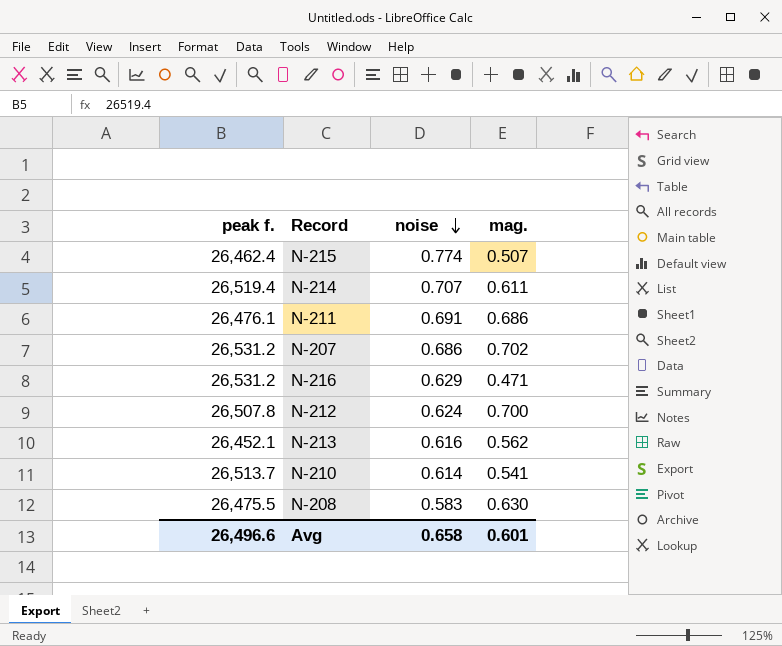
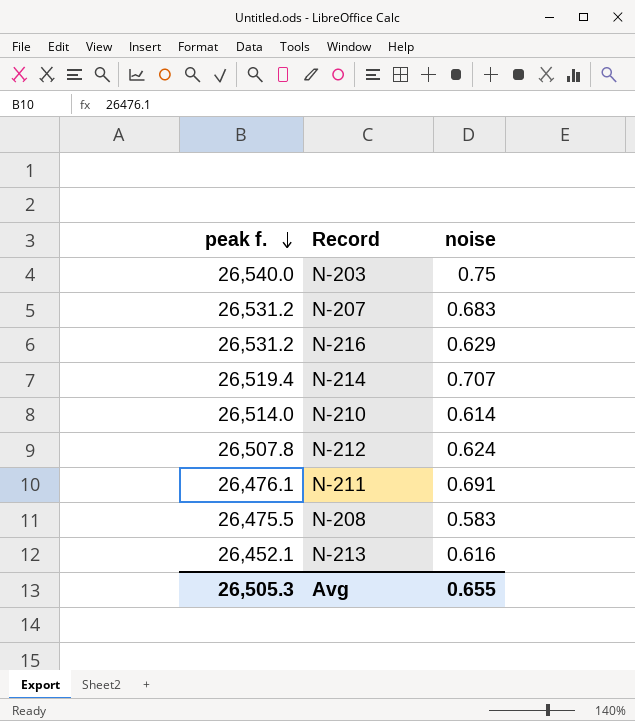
row order: noise descending -> peak f. descending
column mag. | position: 4 -> none
row N-215: 26,462.4 | 0.774 | 0.507 -> none
row N-203: none -> 26,540.0 | 0.75
N-207 | noise: 0.686 -> 0.683
N-210 | peak f.: 26,513.7 -> 26,514.0
Avg | peak f.: 26,496.6 -> 26,505.3
Avg | noise: 0.658 -> 0.655

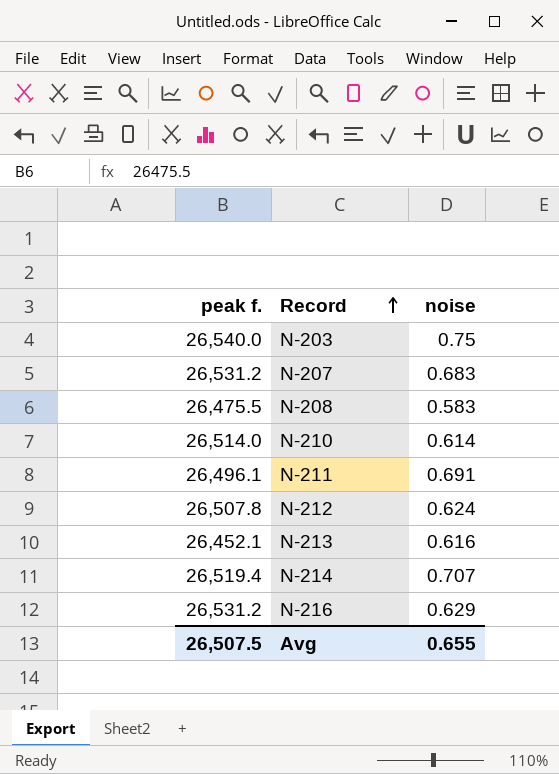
row order: peak f. descending -> Record ascending
N-211 | peak f.: 26,476.1 -> 26,496.1
Avg | peak f.: 26,505.3 -> 26,507.5

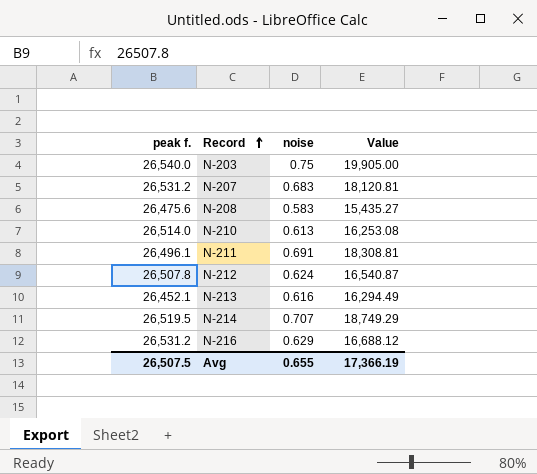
column Value | formula: none -> [peak f.] * [noise]
N-208 | peak f.: 26,475.5 -> 26,475.6
N-210 | noise: 0.614 -> 0.613
N-214 | peak f.: 26,519.4 -> 26,519.5

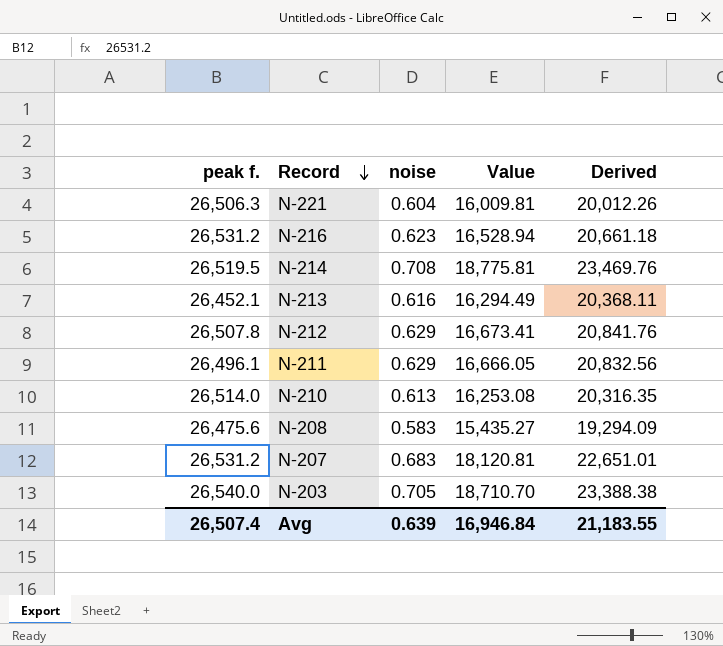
row order: Record ascending -> Record descending
column Derived | formula: none -> [Value] * 1.25
row N-221: none -> 26,506.3 | 0.604 | 16,009.81 | 20,012.26
N-216 | noise: 0.629 -> 0.623
N-216 | Value: 16,688.12 -> 16,528.94
N-214 | noise: 0.707 -> 0.708
N-214 | Value: 18,749.29 -> 18,775.81
N-212 | noise: 0.624 -> 0.629
N-212 | Value: 16,540.87 -> 16,673.41
N-211 | noise: 0.691 -> 0.629
N-211 | Value: 18,308.81 -> 16,666.05
N-203 | noise: 0.75 -> 0.705
N-203 | Value: 19,905.00 -> 18,710.70
Avg | peak f.: 26,507.5 -> 26,507.4
Avg | noise: 0.655 -> 0.639
Avg | Value: 17,366.19 -> 16,946.84

